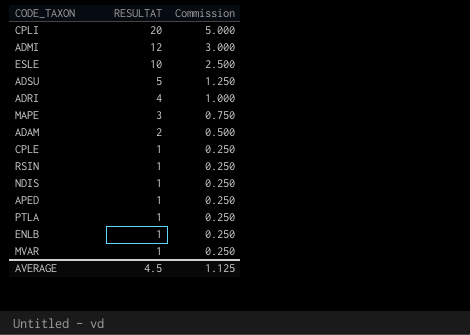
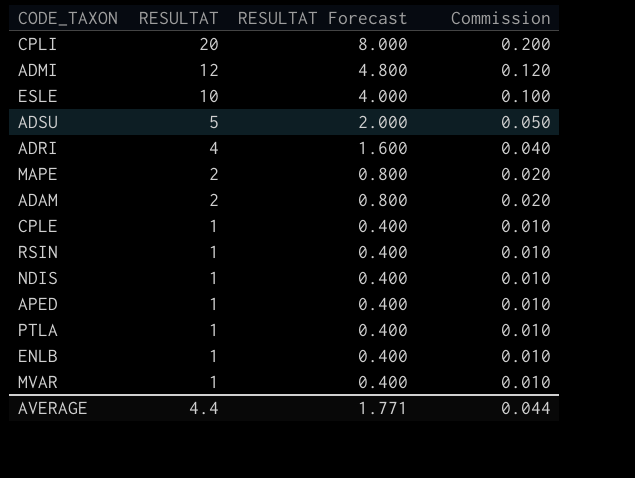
column RESULTAT Forecast | formula: none -> [RESULTAT] * 0.4
column Commission | formula: [RESULTAT] * 0.25 -> [RESULTAT] * 0.01
MAPE | RESULTAT: 3 -> 2
AVERAGE | RESULTAT: 4.5 -> 4.4
AVERAGE | Commission: 1.125 -> 0.044

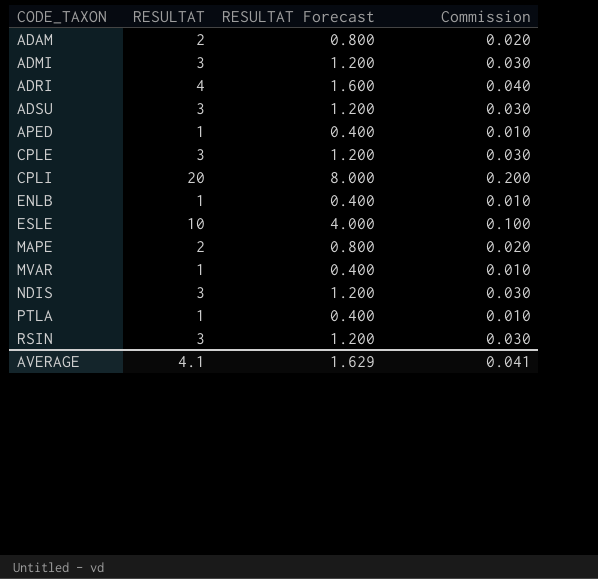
row order: RESULTAT descending -> CODE_TAXON ascending
ADMI | RESULTAT: 12 -> 3
ADMI | RESULTAT Forecast: 4.800 -> 1.200
ADMI | Commission: 0.120 -> 0.030
ADSU | RESULTAT: 5 -> 3
ADSU | RESULTAT Forecast: 2.000 -> 1.200
ADSU | Commission: 0.050 -> 0.030
CPLE | RESULTAT: 1 -> 3
CPLE | RESULTAT Forecast: 0.400 -> 1.200
CPLE | Commission: 0.010 -> 0.030
NDIS | RESULTAT: 1 -> 3
NDIS | RESULTAT Forecast: 0.400 -> 1.200
NDIS | Commission: 0.010 -> 0.030
RSIN | RESULTAT: 1 -> 3
RSIN | RESULTAT Forecast: 0.400 -> 1.200
RSIN | Commission: 0.010 -> 0.030
AVERAGE | RESULTAT: 4.4 -> 4.1
AVERAGE | RESULTAT Forecast: 1.771 -> 1.629
AVERAGE | Commission: 0.044 -> 0.041

